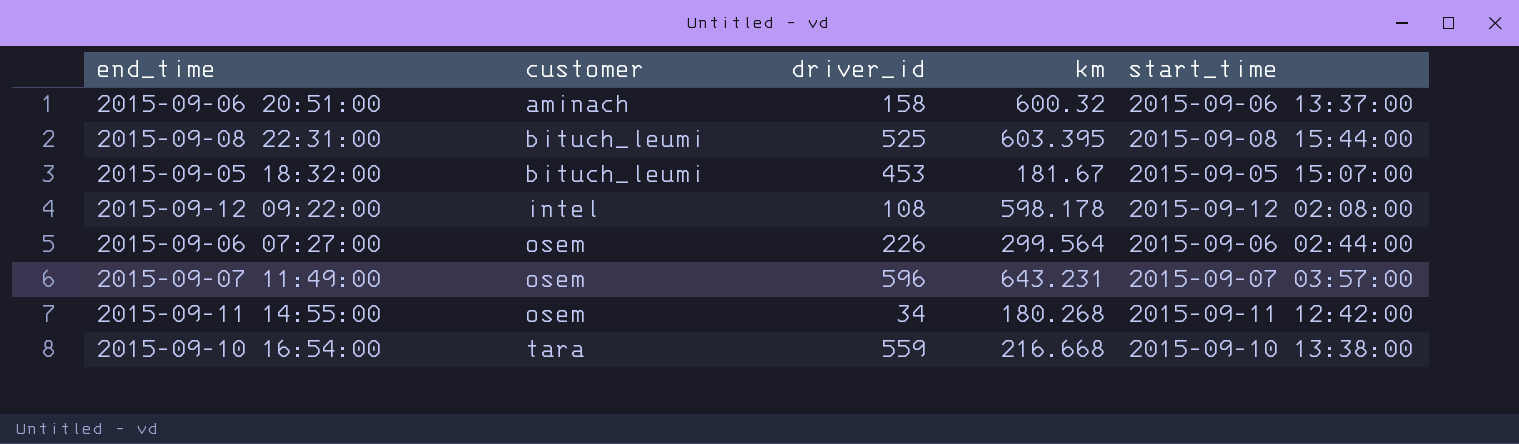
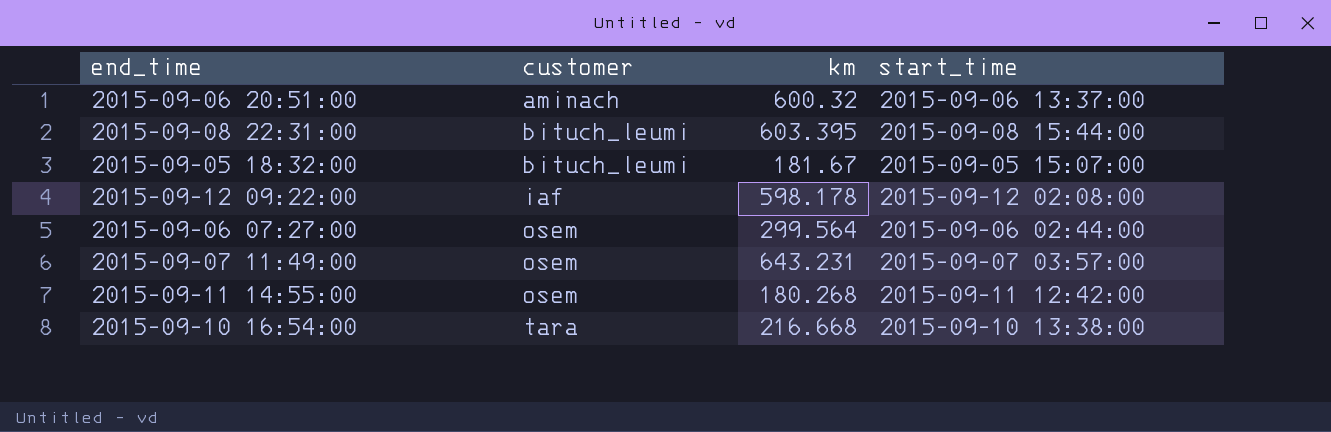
column driver_id | position: 3 -> none
2015-09-12 09:22:00 | customer: intel -> iaf

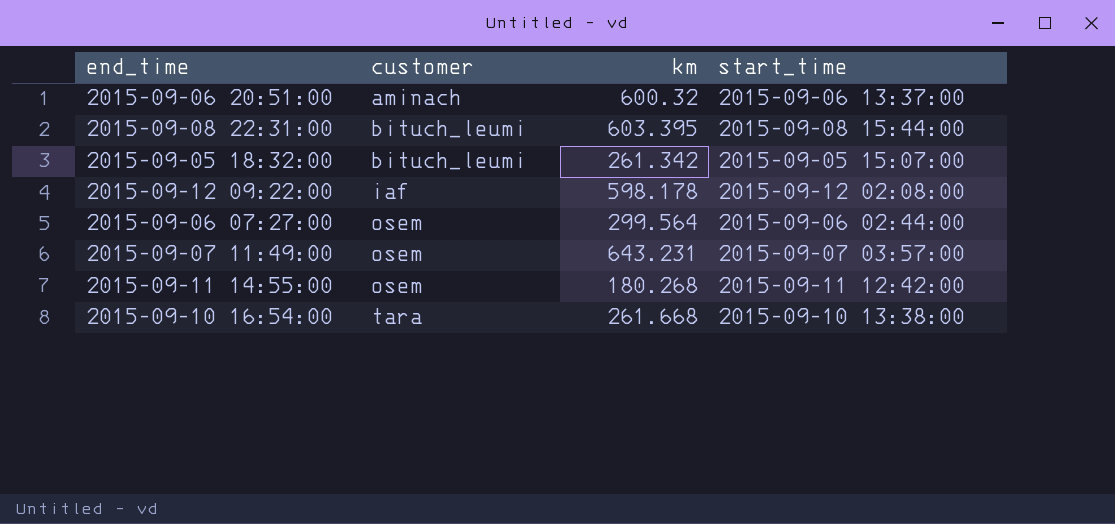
2015-09-05 18:32:00 | km: 181.67 -> 261.342
2015-09-10 16:54:00 | km: 216.668 -> 261.668

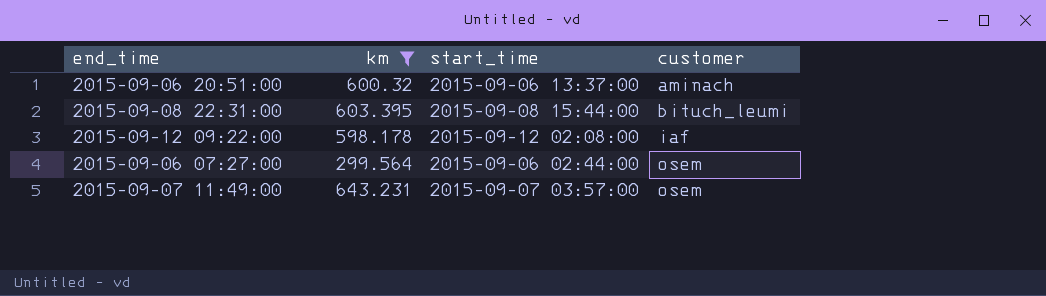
filter: none -> km >= 299.564
column customer | position: 2 -> 4

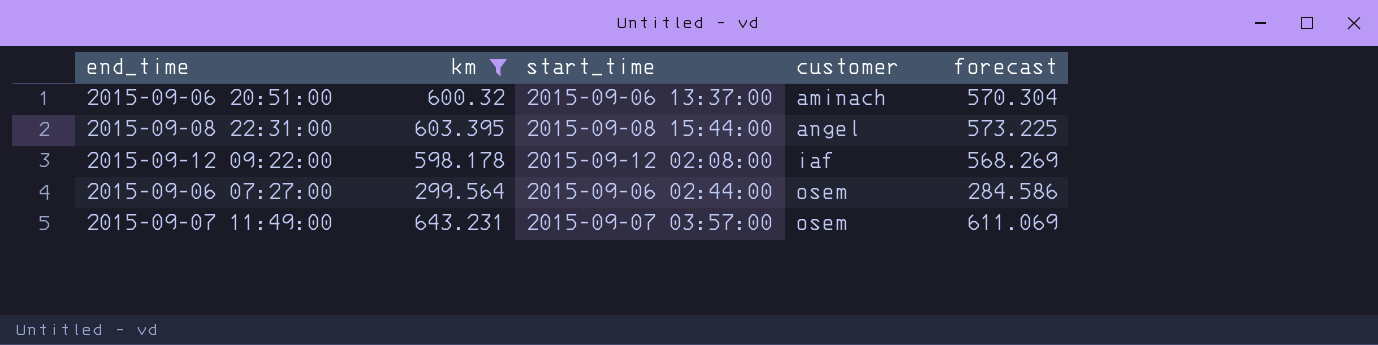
column forecast | formula: none -> [km] * 0.95
2015-09-08 22:31:00 | customer: bituch_leumi -> angel

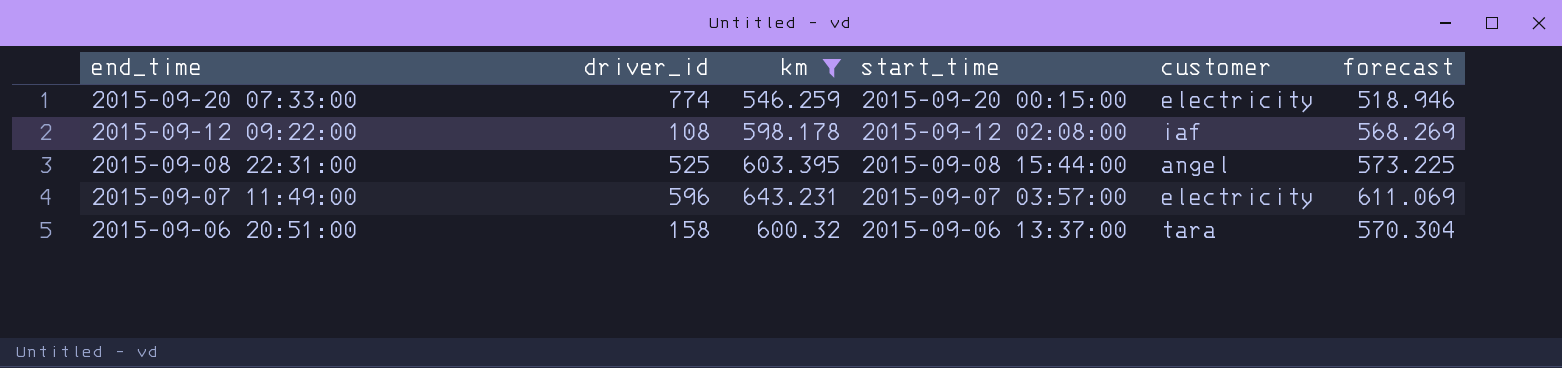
row order: customer ascending -> end_time descending
column driver_id | position: none -> 2
row 2015-09-06 07:27:00: 299.564 | 2015-09-06 02:44:00 | osem | 284.586 -> none
row 2015-09-20 07:33:00: none -> 774 | 546.259 | 2015-09-20 00:15:00 | electricity | 518.946
2015-09-07 11:49:00 | customer: osem -> electricity
2015-09-06 20:51:00 | customer: aminach -> tara

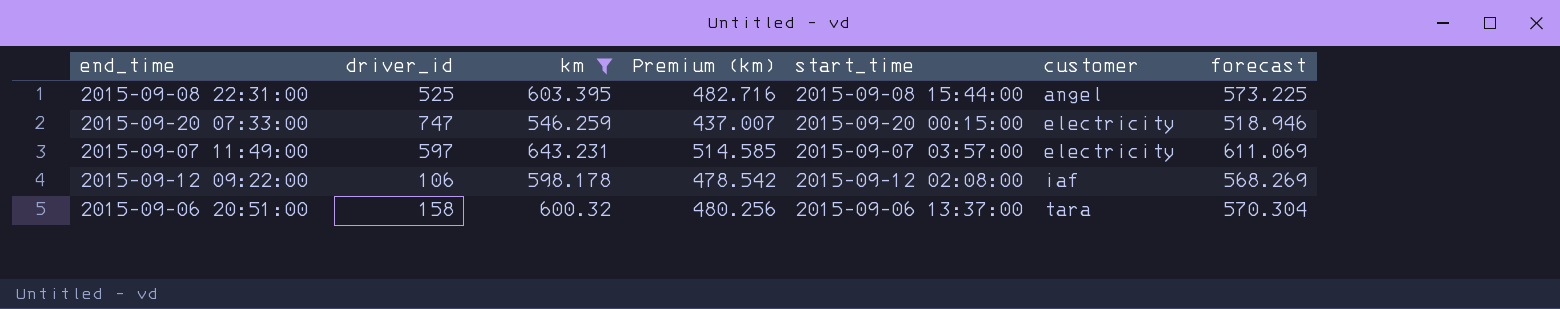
row order: end_time descending -> customer ascending
column Premium (km) | formula: none -> [km] * 0.8
2015-09-20 07:33:00 | driver_id: 774 -> 747
2015-09-07 11:49:00 | driver_id: 596 -> 597
2015-09-12 09:22:00 | driver_id: 108 -> 106

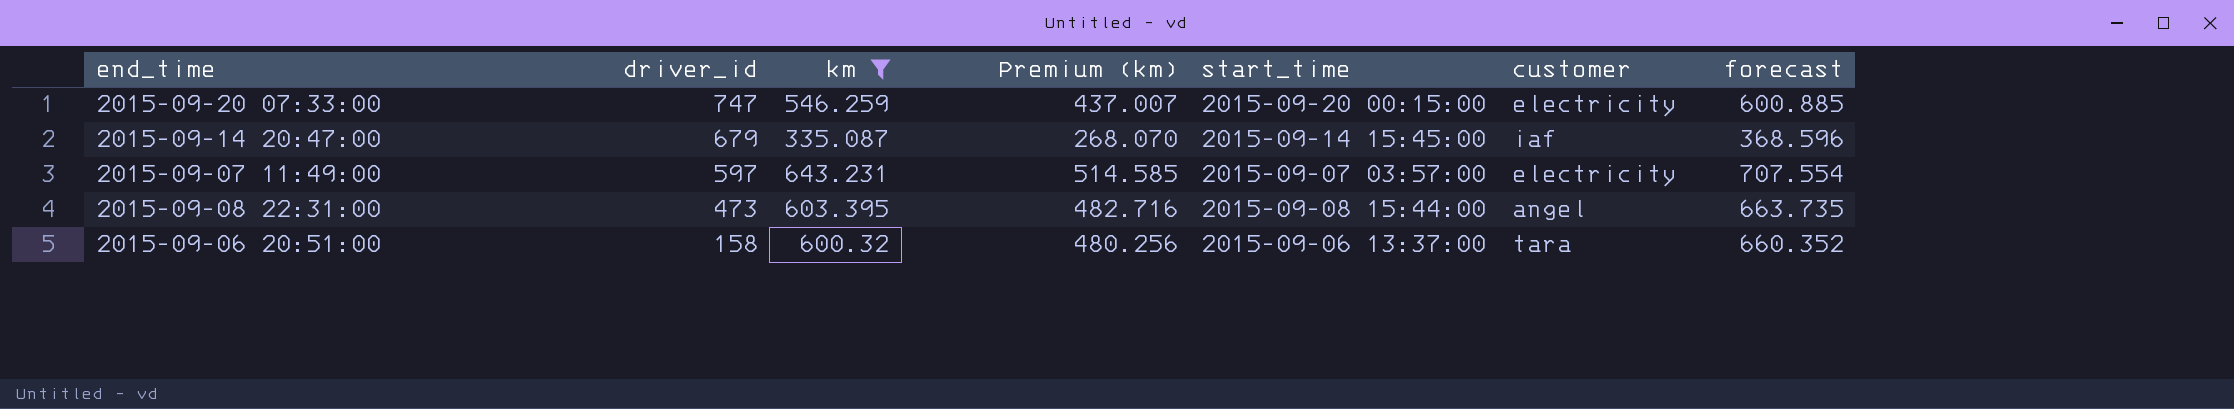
row order: customer ascending -> driver_id descending
column forecast | formula: [km] * 0.95 -> [km] * 1.1
row 2015-09-12 09:22:00: 106 | 598.178 | 478.542 | 2015-09-12 02:08:00 | iaf | 568.269 -> none
row 2015-09-14 20:47:00: none -> 679 | 335.087 | 268.070 | 2015-09-14 15:45:00 | iaf | 368.596
2015-09-08 22:31:00 | driver_id: 525 -> 473

